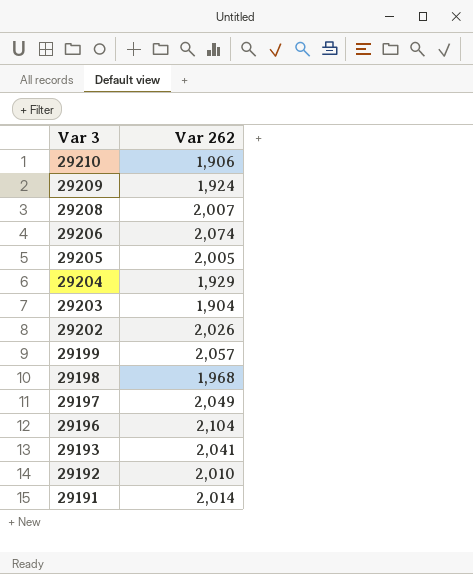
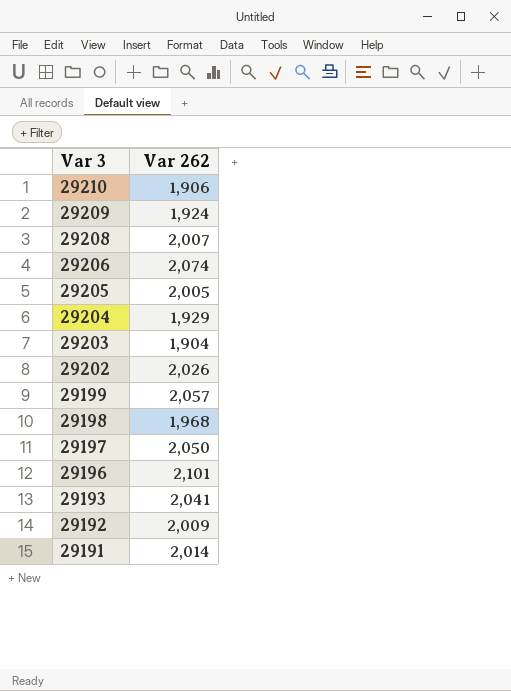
29197 | Var 262: 2,049 -> 2,050
29196 | Var 262: 2,104 -> 2,101
29192 | Var 262: 2,010 -> 2,009

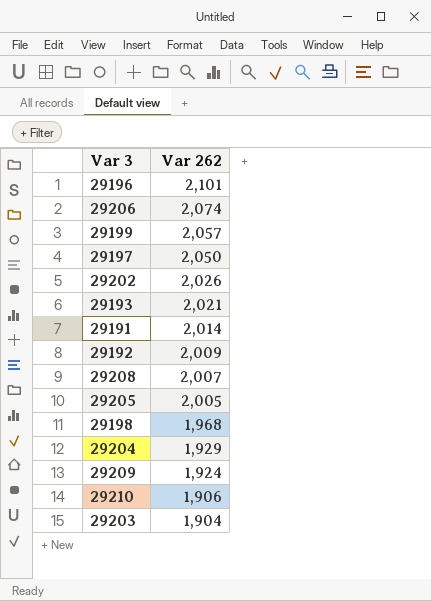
row order: Var 3 descending -> Var 262 descending
29193 | Var 262: 2,041 -> 2,021

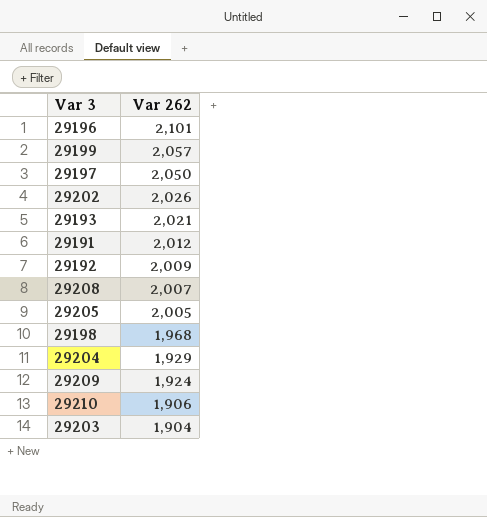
row 29206: 2,074 -> none
29191 | Var 262: 2,014 -> 2,012

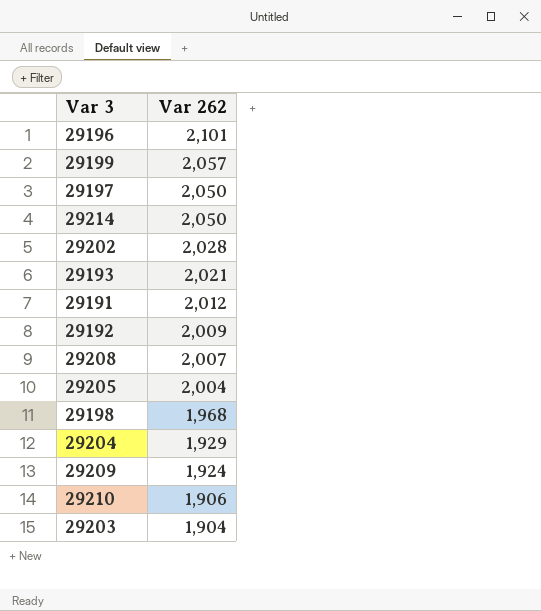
row 29214: none -> 2,050
29202 | Var 262: 2,026 -> 2,028
29205 | Var 262: 2,005 -> 2,004

